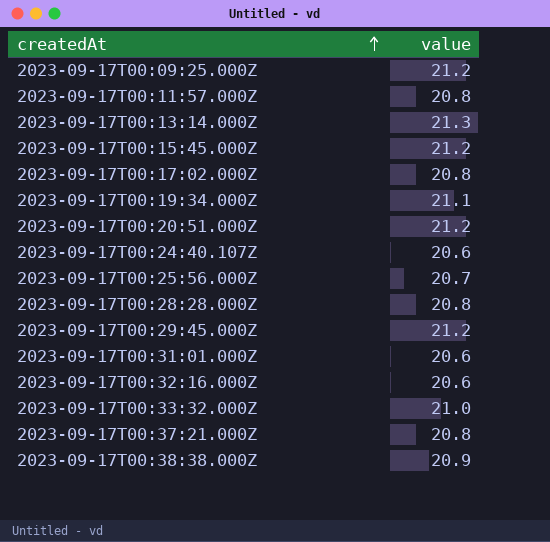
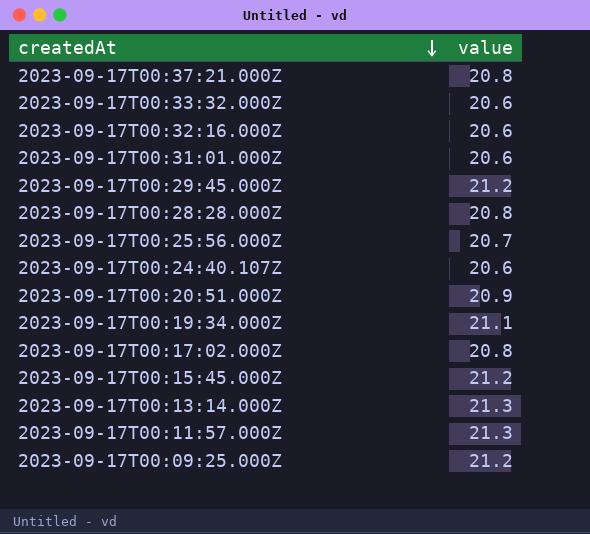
row order: createdAt ascending -> createdAt descending
row 2023-09-17T00:38:38.000Z: 20.9 -> none
2023-09-17T00:33:32.000Z | value: 21.0 -> 20.6
2023-09-17T00:20:51.000Z | value: 21.2 -> 20.9
2023-09-17T00:11:57.000Z | value: 20.8 -> 21.3

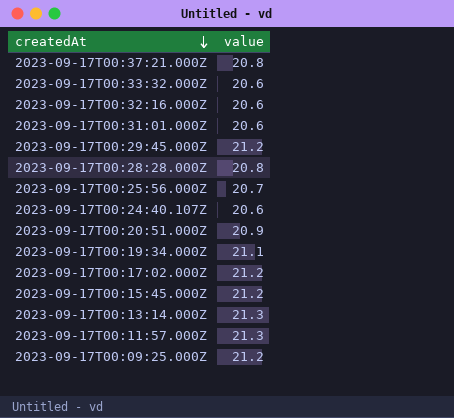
2023-09-17T00:17:02.000Z | value: 20.8 -> 21.2

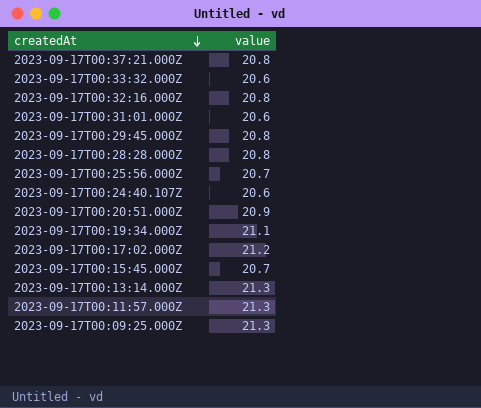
2023-09-17T00:32:16.000Z | value: 20.6 -> 20.8
2023-09-17T00:29:45.000Z | value: 21.2 -> 20.8
2023-09-17T00:15:45.000Z | value: 21.2 -> 20.7
2023-09-17T00:09:25.000Z | value: 21.2 -> 21.3

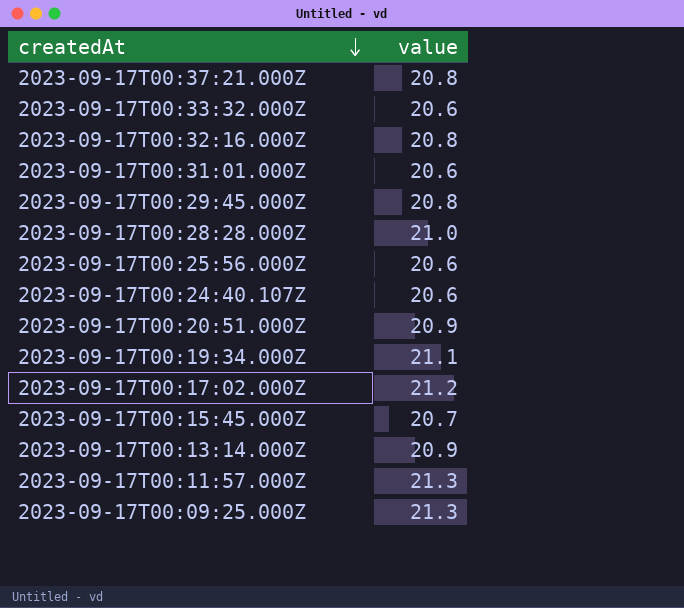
2023-09-17T00:28:28.000Z | value: 20.8 -> 21.0
2023-09-17T00:25:56.000Z | value: 20.7 -> 20.6
2023-09-17T00:13:14.000Z | value: 21.3 -> 20.9

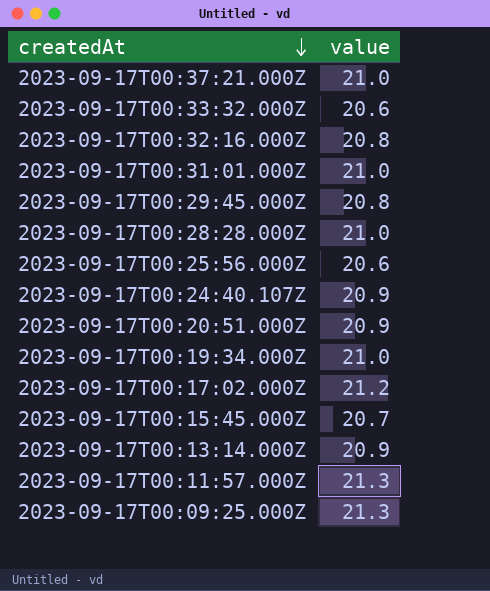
2023-09-17T00:37:21.000Z | value: 20.8 -> 21.0
2023-09-17T00:31:01.000Z | value: 20.6 -> 21.0
2023-09-17T00:24:40.107Z | value: 20.6 -> 20.9
2023-09-17T00:19:34.000Z | value: 21.1 -> 21.0

